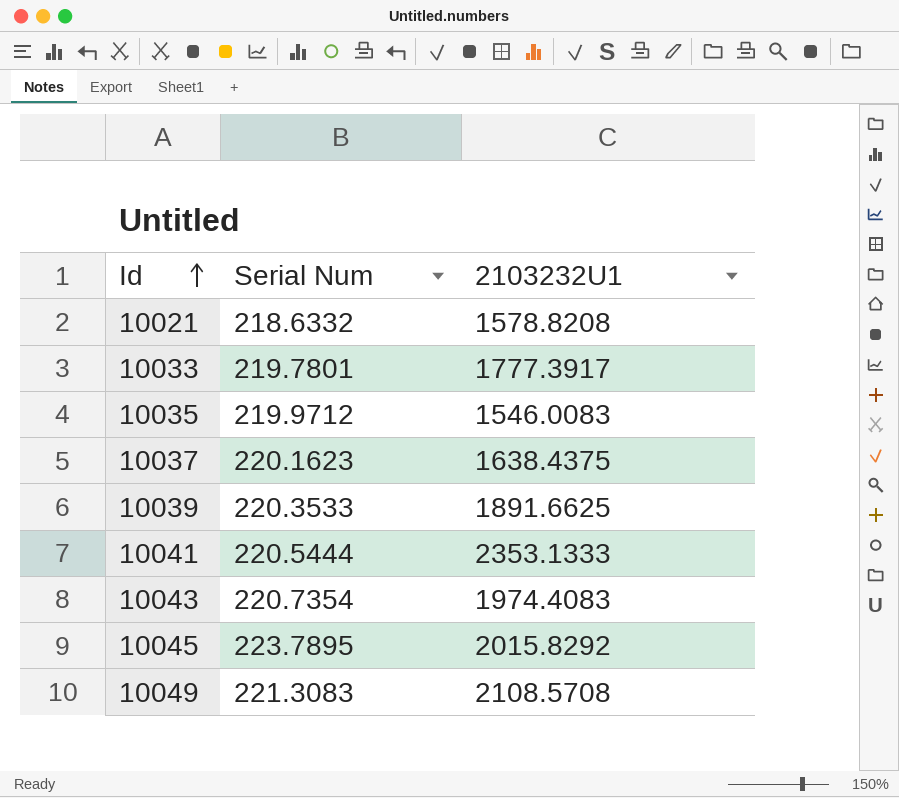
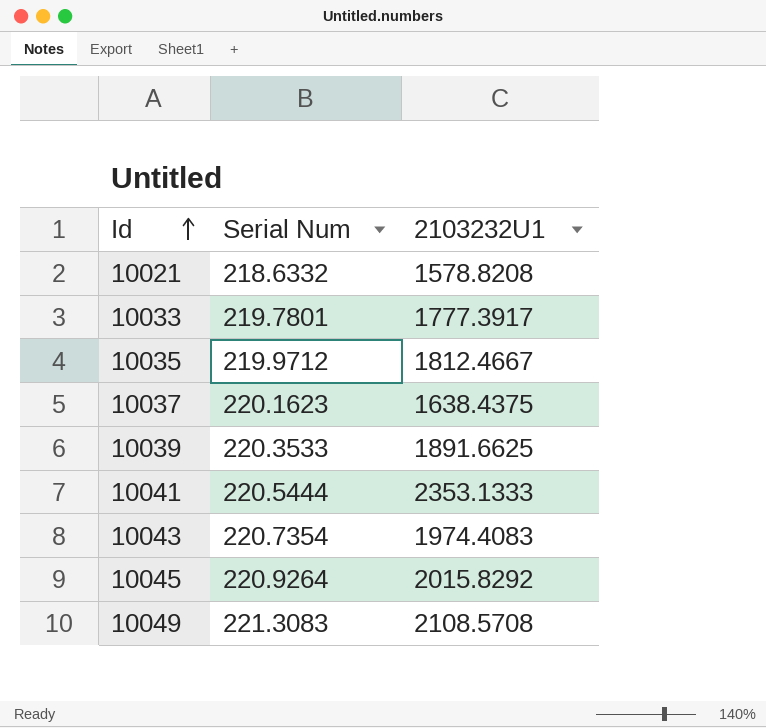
10035 | 2103232U1: 1546.0083 -> 1812.4667
10045 | Serial Num: 223.7895 -> 220.9264

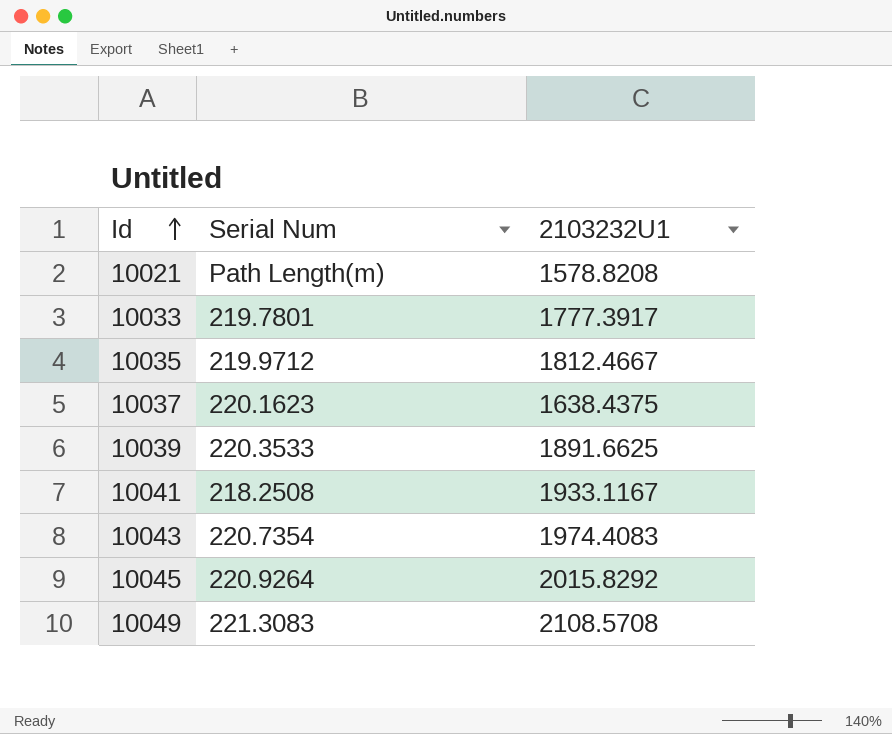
10021 | Serial Num: 218.6332 -> Path Length(m)
10041 | Serial Num: 220.5444 -> 218.2508
10041 | 2103232U1: 2353.1333 -> 1933.1167

